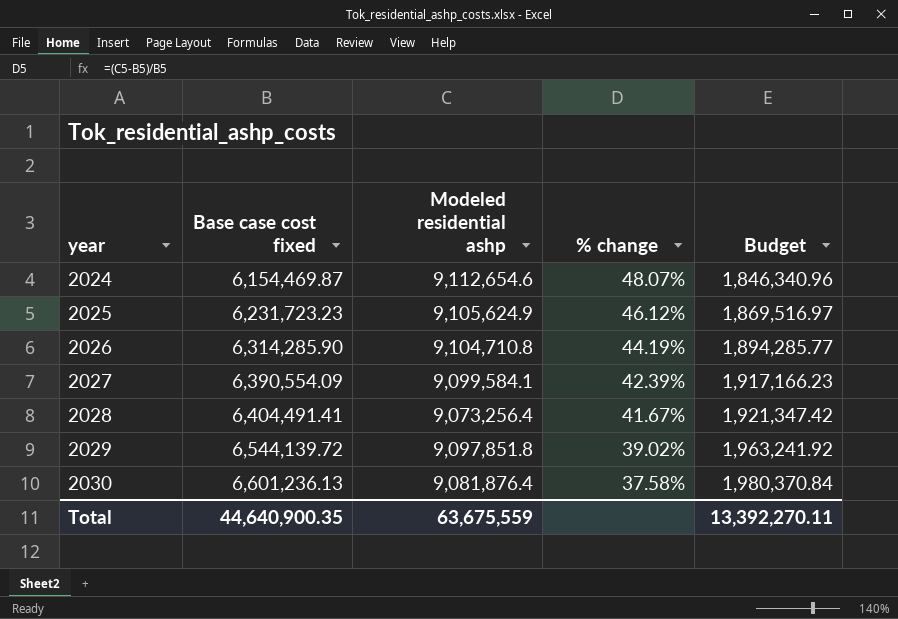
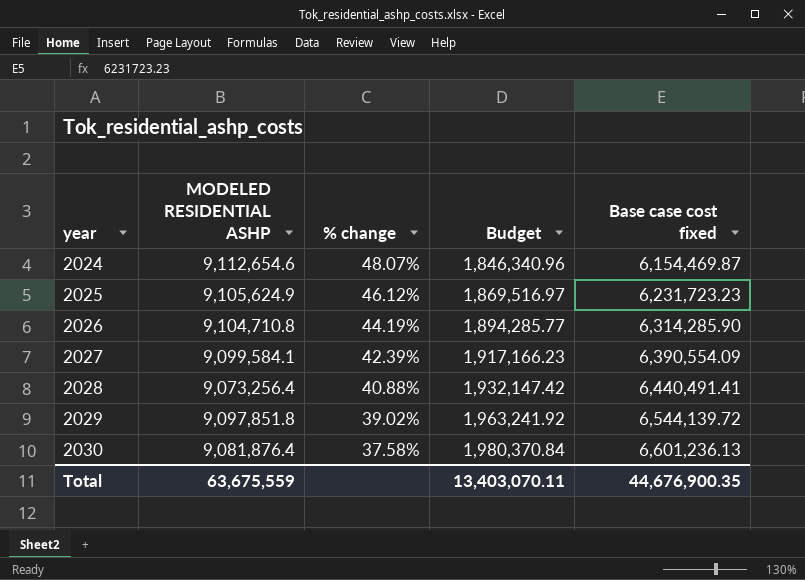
column name: Modeled residential ashp -> MODELED RESIDENTIAL ASHP
column Base case cost fixed | position: 2 -> 5
2028 | % change: 41.67% -> 40.88%
2028 | Budget: 1,921,347.42 -> 1,932,147.42
2028 | Base case cost fixed: 6,404,491.41 -> 6,440,491.41
Total | Budget: 13,392,270.11 -> 13,403,070.11
Total | Base case cost fixed: 44,640,900.35 -> 44,676,900.35

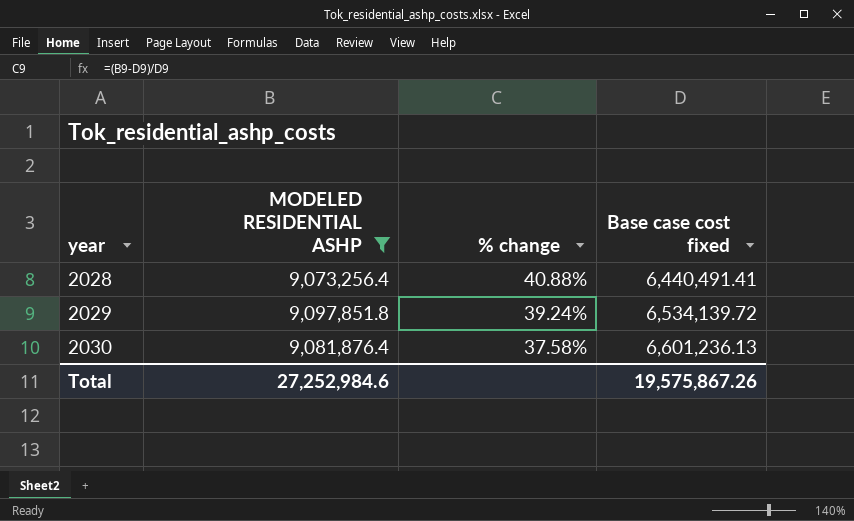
filter: none -> MODELED RESIDENTIAL ASHP <= 9,097,851.8
column Budget | formula: [Base case cost fixed] * 0.3 -> none
2029 | % change: 39.02% -> 39.24%
2029 | Base case cost fixed: 6,544,139.72 -> 6,534,139.72
Total | MODELED RESIDENTIAL ASHP: 63,675,559 -> 27,252,984.6
Total | Base case cost fixed: 44,676,900.35 -> 19,575,867.26

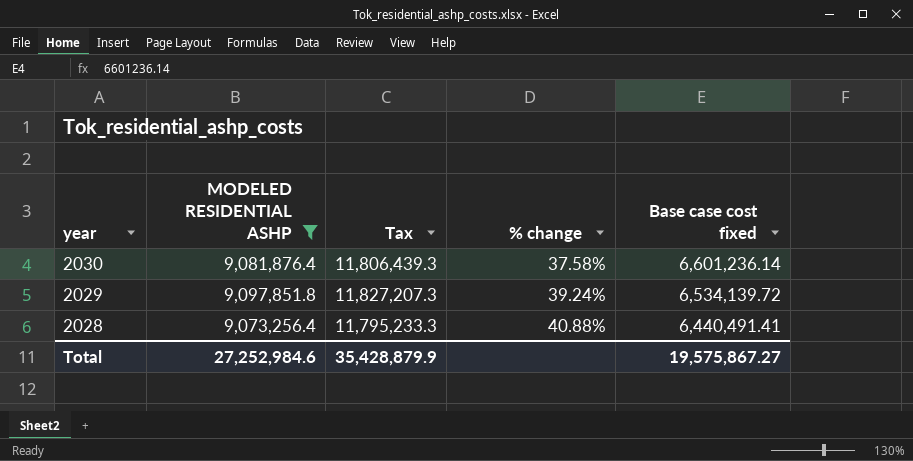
row order: year ascending -> year descending
column Tax | formula: none -> [MODELED RESIDENTIAL ASHP] * 1.3
2030 | Base case cost fixed: 6,601,236.13 -> 6,601,236.14
Total | Base case cost fixed: 19,575,867.26 -> 19,575,867.27

